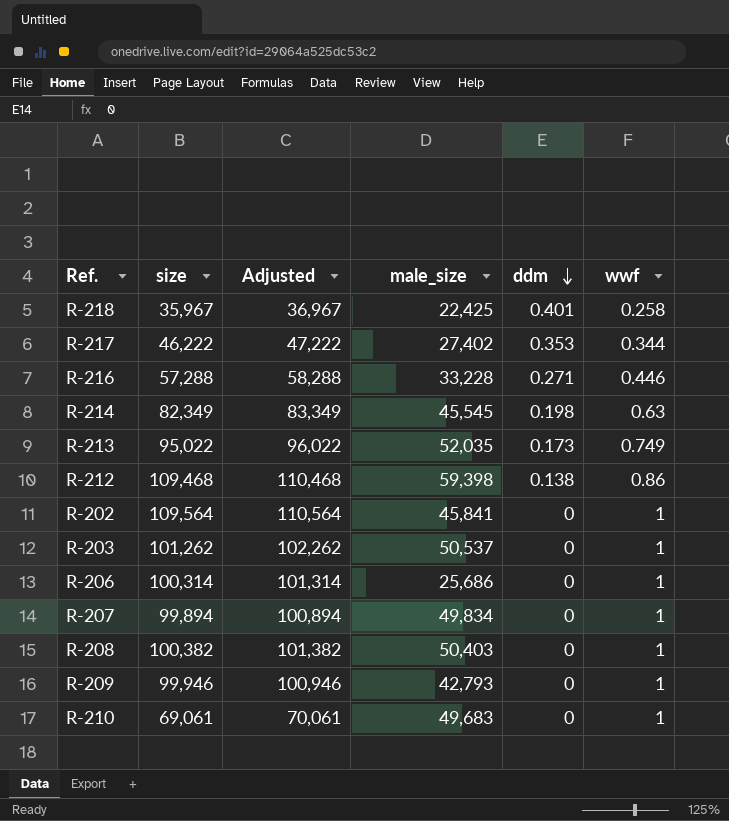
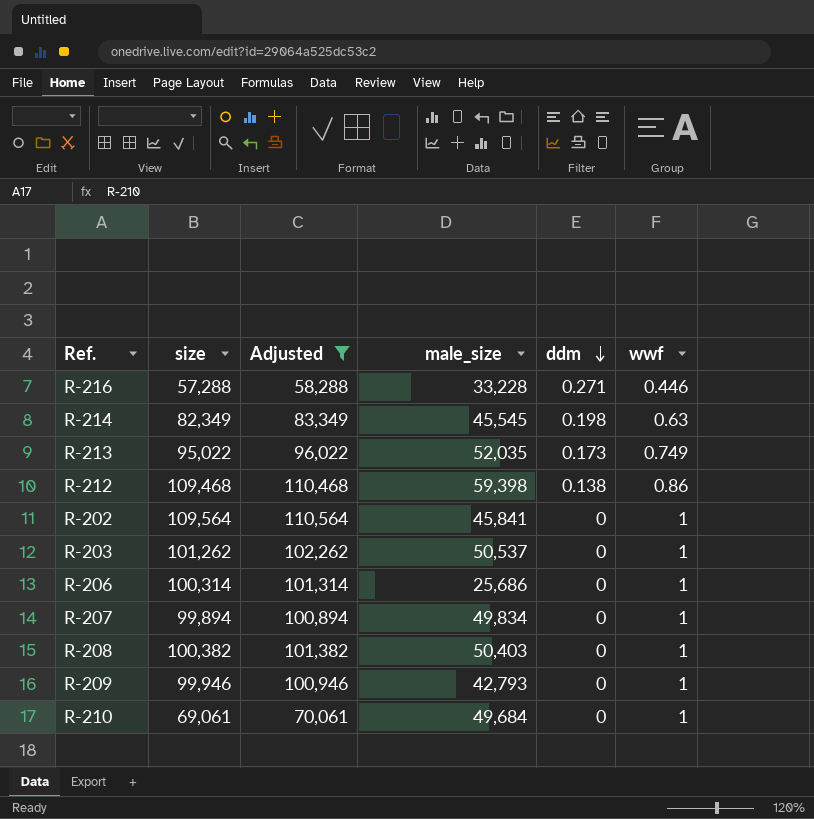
filter: none -> Adjusted >= 58,288
R-210 | male_size: 49,683 -> 49,684

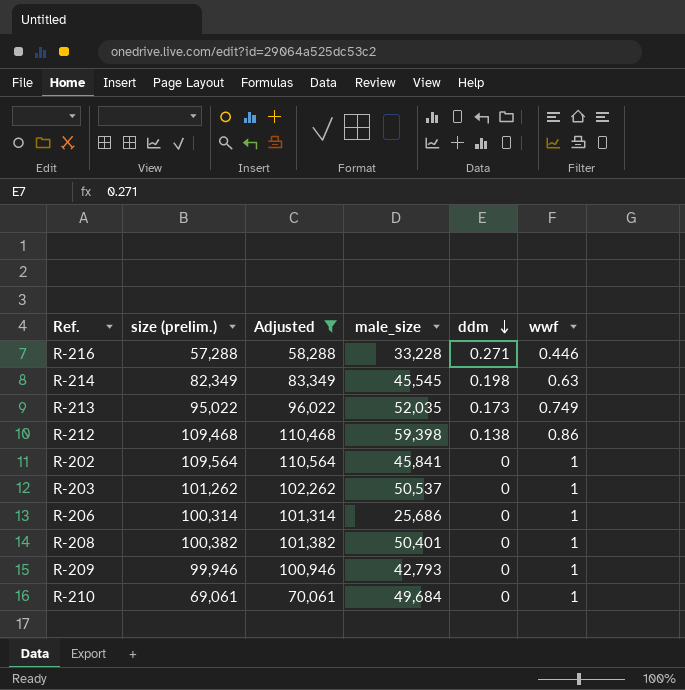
column name: size -> size (prelim.)
row R-207: 99,894 | 100,894 | 49,834 | 0 | 1 -> none
R-208 | male_size: 50,403 -> 50,401

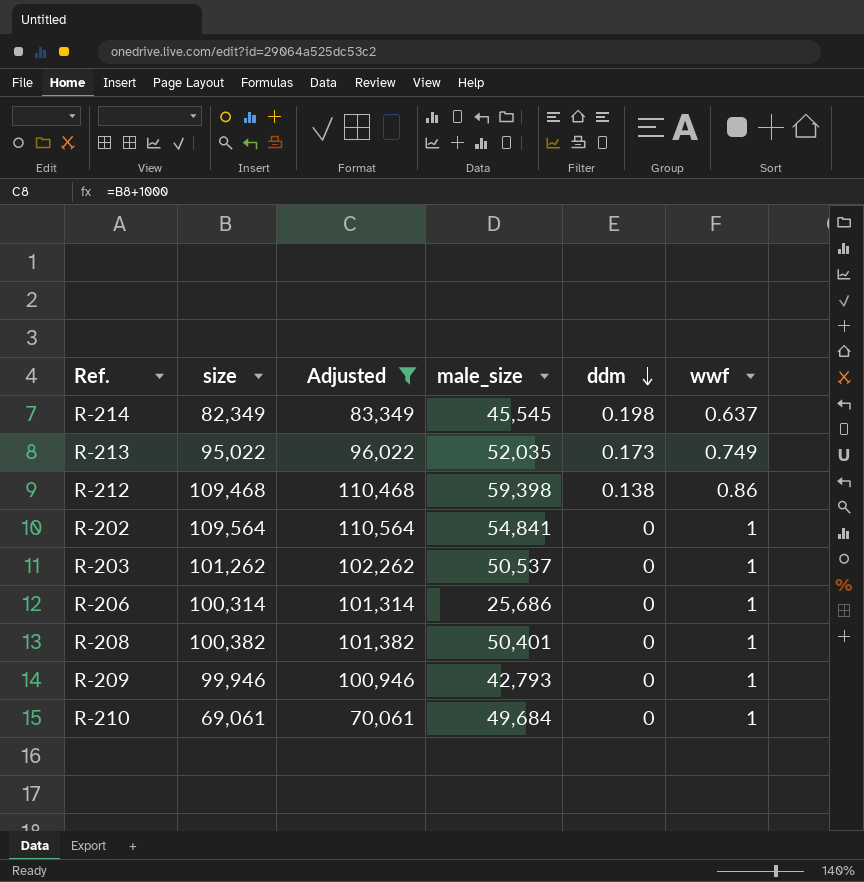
column name: size (prelim.) -> size
row R-216: 57,288 | 58,288 | 33,228 | 0.271 | 0.446 -> none
R-214 | wwf: 0.63 -> 0.637
R-202 | male_size: 45,841 -> 54,841

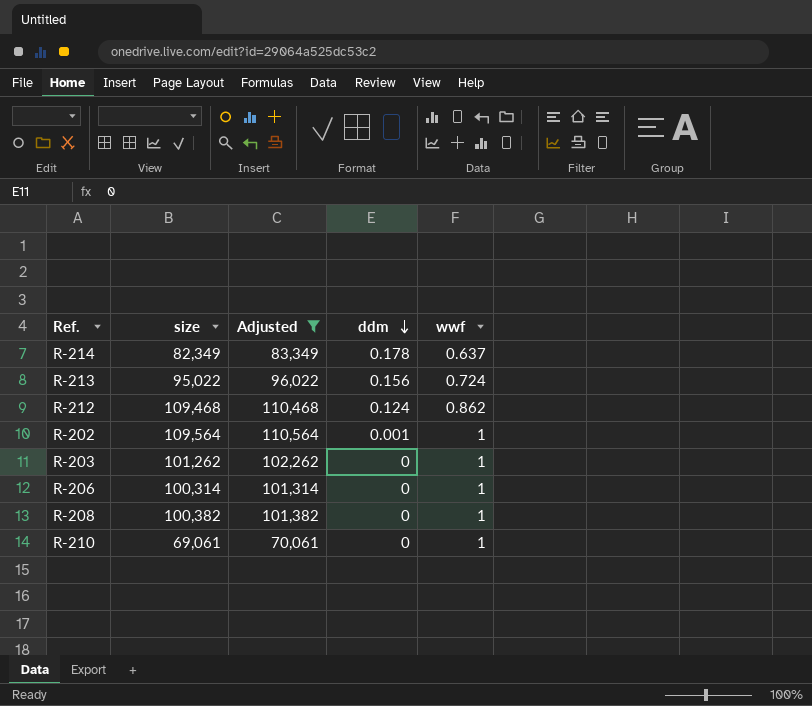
column male_size | position: 4 -> none
row R-209: 99,946 | 100,946 | 42,793 | 0 | 1 -> none
R-214 | ddm: 0.198 -> 0.178
R-213 | ddm: 0.173 -> 0.156
R-213 | wwf: 0.749 -> 0.724
R-212 | ddm: 0.138 -> 0.124
R-212 | wwf: 0.86 -> 0.862
R-202 | ddm: 0 -> 0.001

